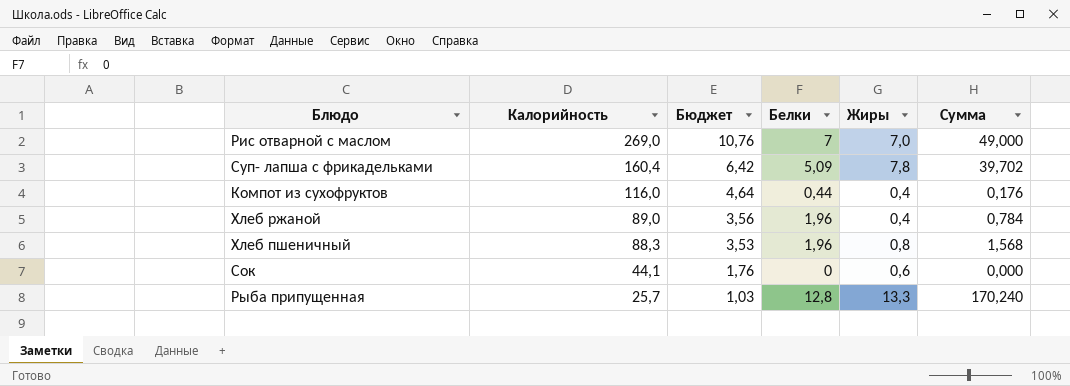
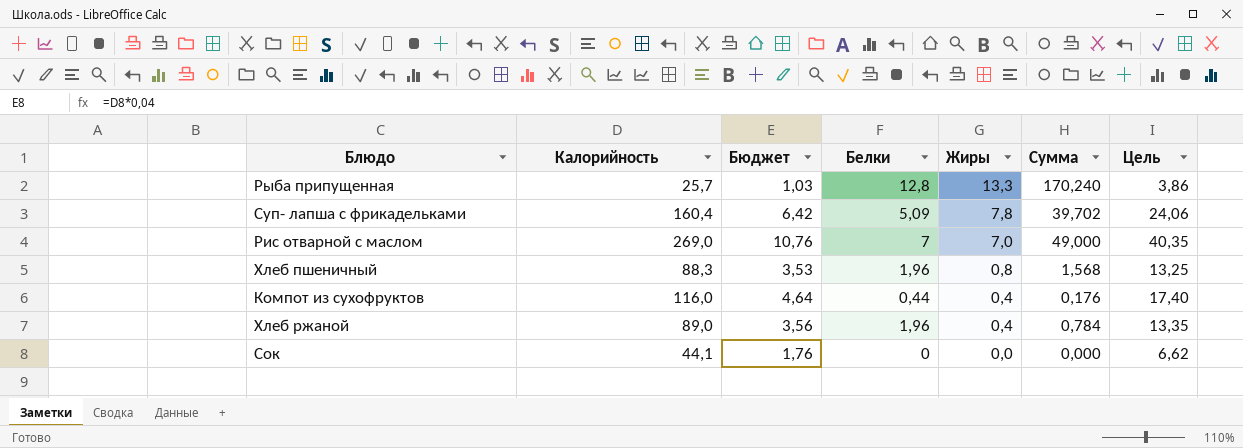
row order: Калорийность descending -> Жиры descending
column Цель | formula: none -> [Калорийность] * 0,15
Сок | Жиры: 0,6 -> 0,0

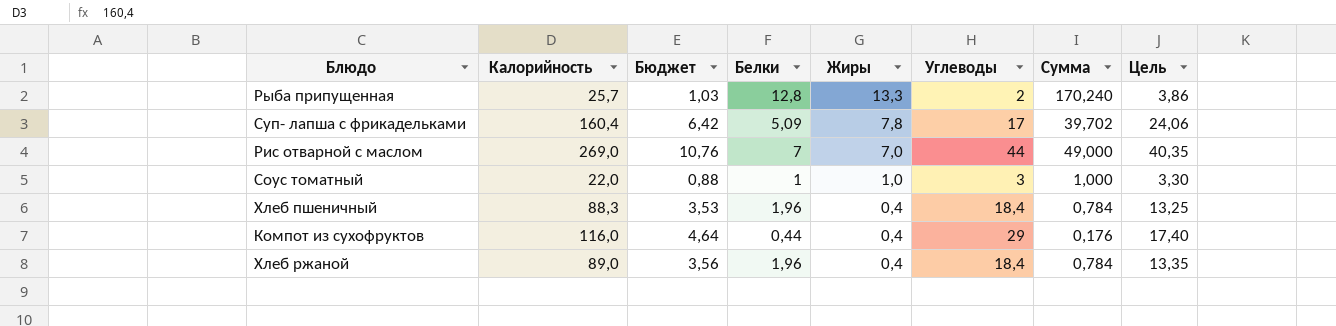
column Углеводы | position: none -> 6
row Сок: 44,1 | 1,76 | 0 | 0,0 | 0,000 | 6,62 -> none
row Соус томатный: none -> 22,0 | 0,88 | 1 | 1,0 | 3 | 1,000 | 3,30
Хлеб пшеничный | Жиры: 0,8 -> 0,4
Хлеб пшеничный | Сумма: 1,568 -> 0,784

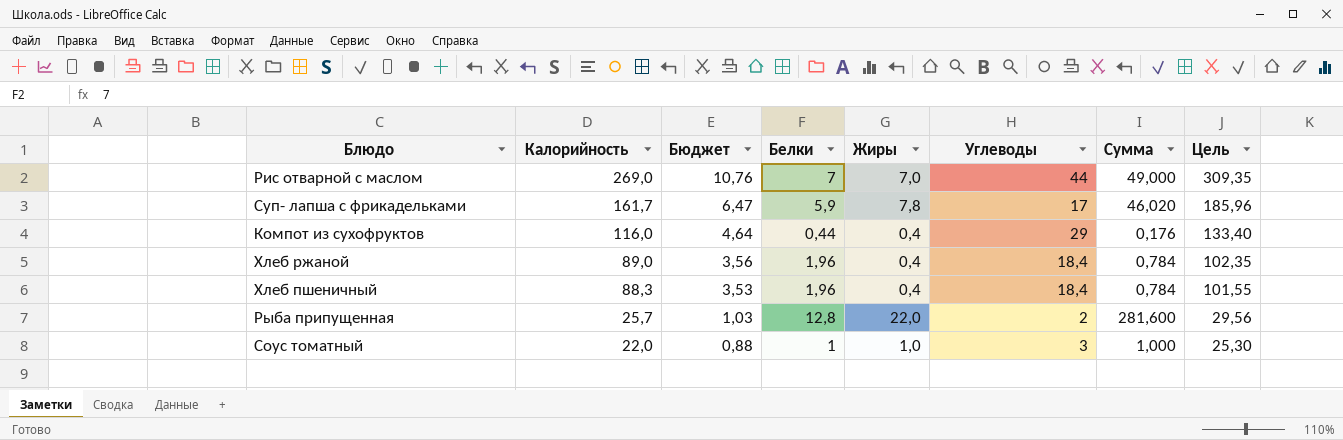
row order: Жиры descending -> Калорийность descending
column Цель | formula: [Калорийность] * 0,15 -> [Калорийность] * 1,15
Суп- лапша с фрикадельками | Калорийность: 160,4 -> 161,7
Суп- лапша с фрикадельками | Бюджет: 6,42 -> 6,47
Суп- лапша с фрикадельками | Белки: 5,09 -> 5,9
Суп- лапша с фрикадельками | Сумма: 39,702 -> 46,020
Рыба припущенная | Жиры: 13,3 -> 22,0
Рыба припущенная | Сумма: 170,240 -> 281,600

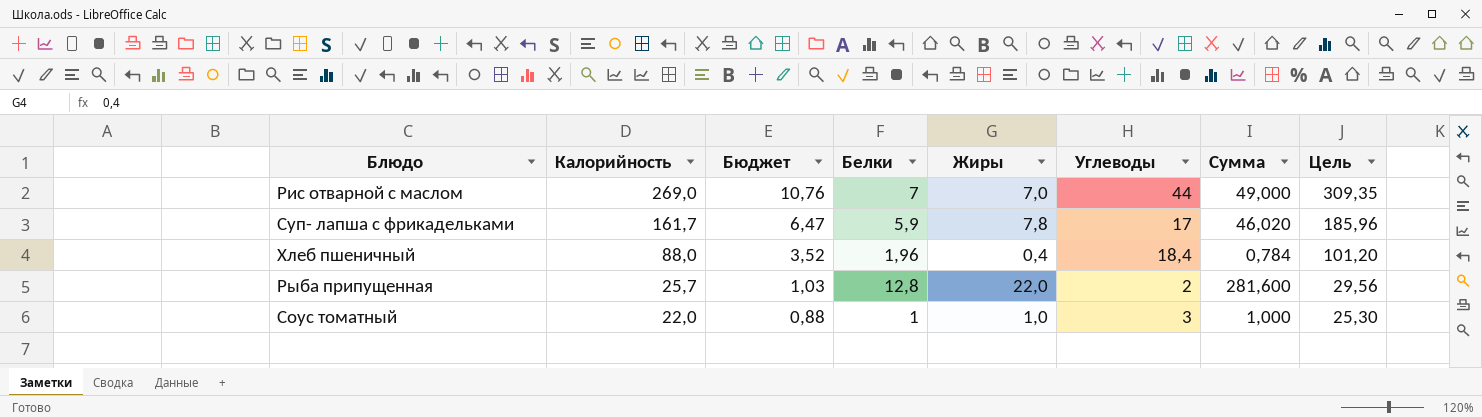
row Компот из сухофруктов: 116,0 | 4,64 | 0,44 | 0,4 | 29 | 0,176 | 133,40 -> none
row Хлеб ржаной: 89,0 | 3,56 | 1,96 | 0,4 | 18,4 | 0,784 | 102,35 -> none
Хлеб пшеничный | Калорийность: 88,3 -> 88,0
Хлеб пшеничный | Бюджет: 3,53 -> 3,52
Хлеб пшеничный | Цель: 101,55 -> 101,20

